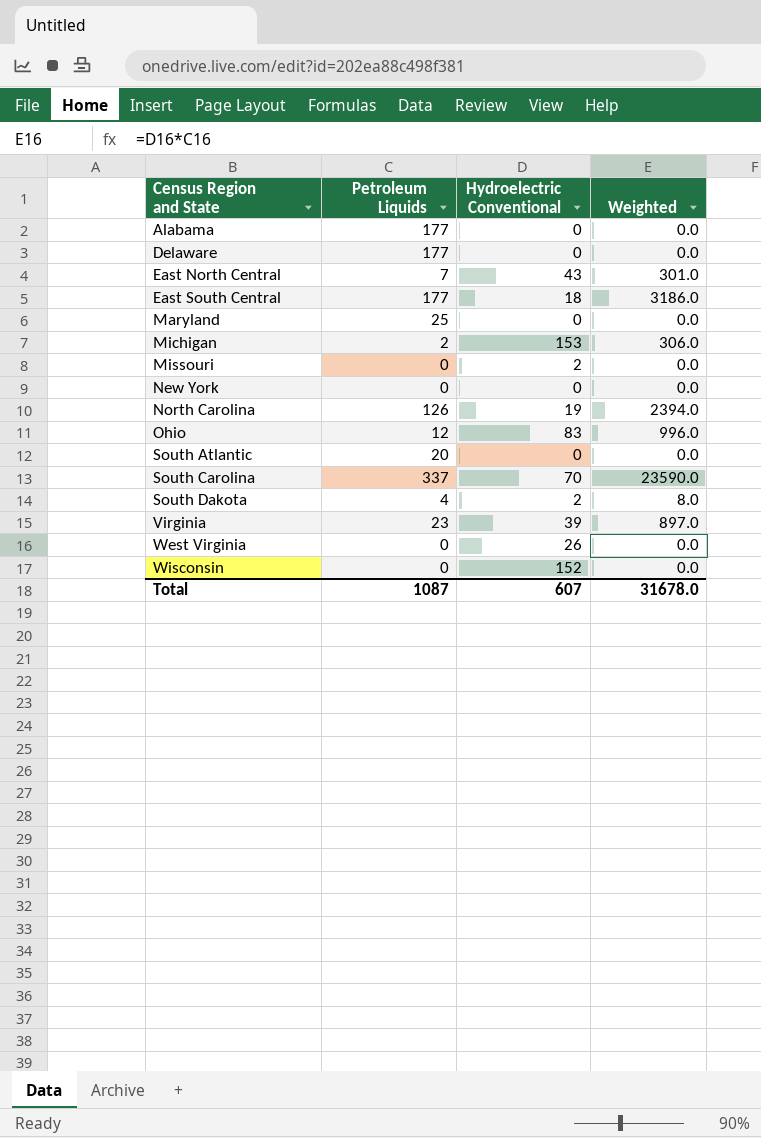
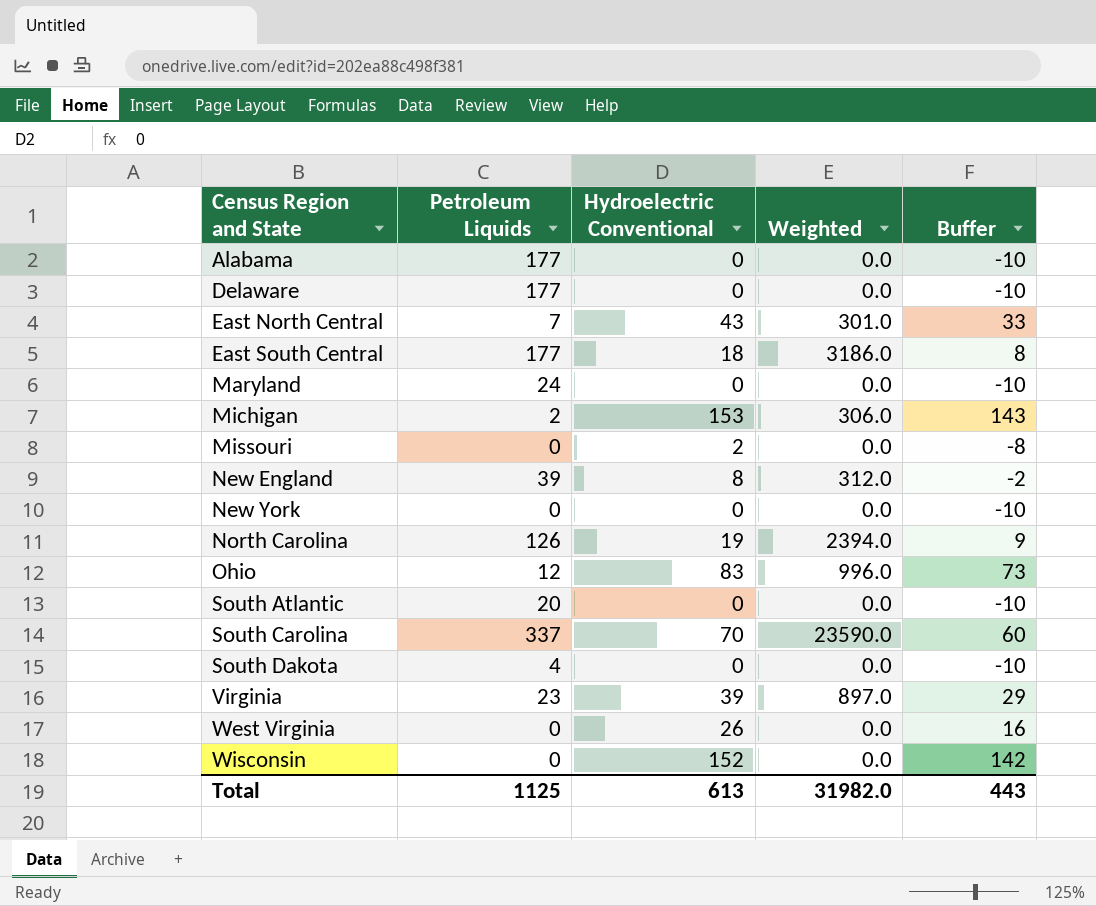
column Buffer | formula: none -> [Hydroelectric Conventional] - 10
Maryland | Petroleum Liquids: 25 -> 24
row New England: none -> 39 | 8 | 312.0 | -2
South Dakota | Hydroelectric Conventional: 2 -> 0
South Dakota | Weighted: 8.0 -> 0.0
Total | Petroleum Liquids: 1087 -> 1125
Total | Hydroelectric Conventional: 607 -> 613
Total | Weighted: 31678.0 -> 31982.0

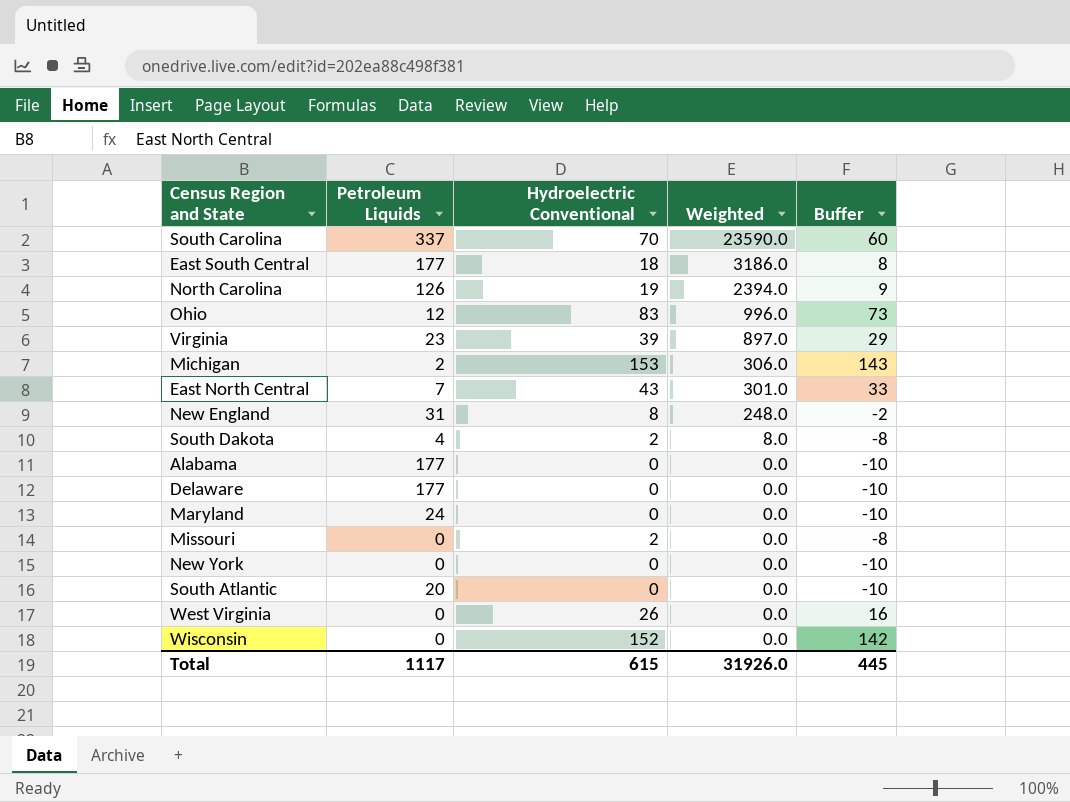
row order: Census Region and State ascending -> Weighted descending
New England | Petroleum Liquids: 39 -> 31
New England | Weighted: 312.0 -> 248.0
South Dakota | Hydroelectric Conventional: 0 -> 2
South Dakota | Weighted: 0.0 -> 8.0
South Dakota | Buffer: -10 -> -8
Total | Petroleum Liquids: 1125 -> 1117
Total | Hydroelectric Conventional: 613 -> 615
Total | Weighted: 31982.0 -> 31926.0
Total | Buffer: 443 -> 445

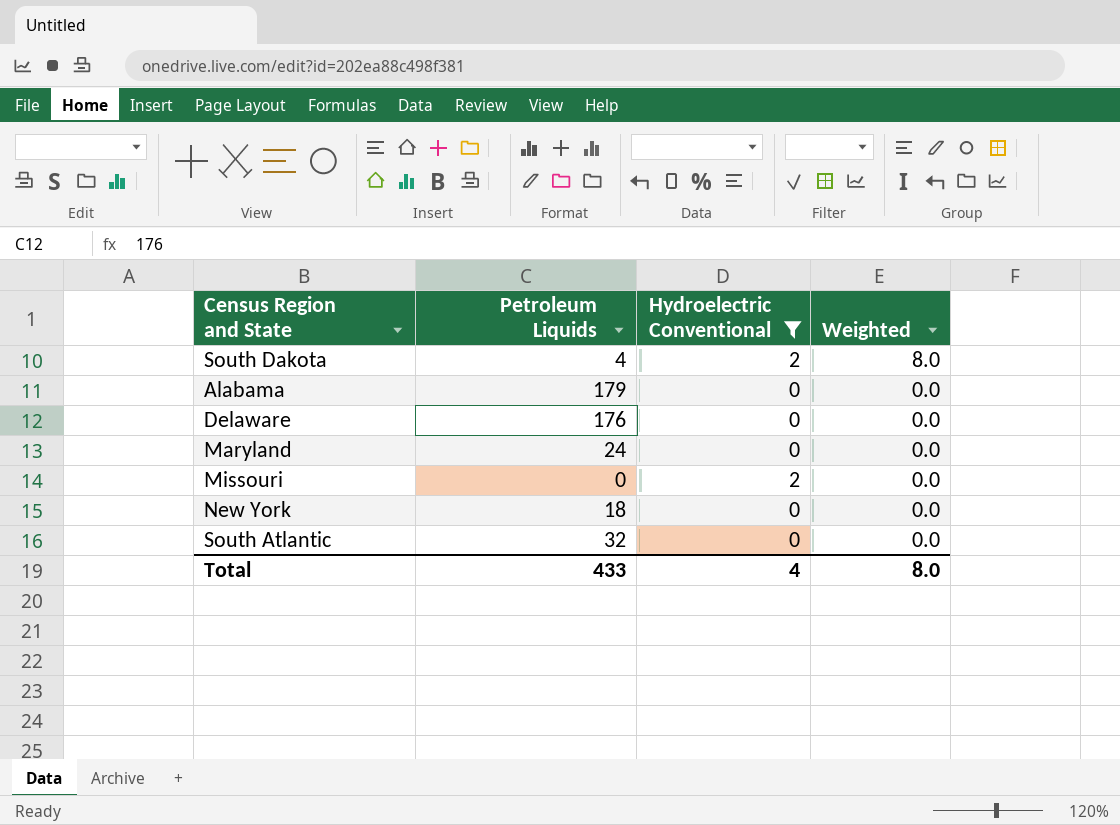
filter: none -> Hydroelectric Conventional <= 2
column Buffer | formula: [Hydroelectric Conventional] - 10 -> none
Alabama | Petroleum Liquids: 177 -> 179
Delaware | Petroleum Liquids: 177 -> 176
New York | Petroleum Liquids: 0 -> 18
South Atlantic | Petroleum Liquids: 20 -> 32
Total | Petroleum Liquids: 1117 -> 433
Total | Hydroelectric Conventional: 615 -> 4
Total | Weighted: 31926.0 -> 8.0

